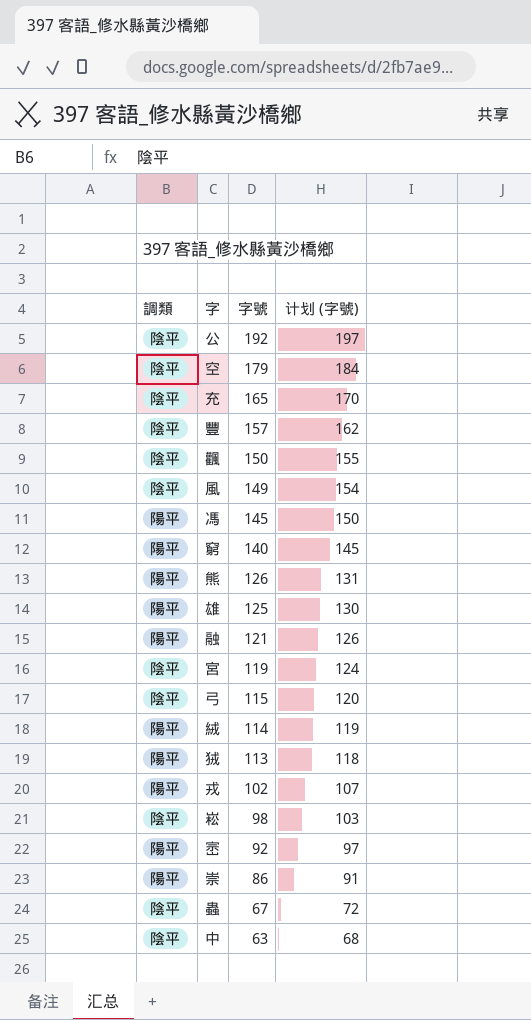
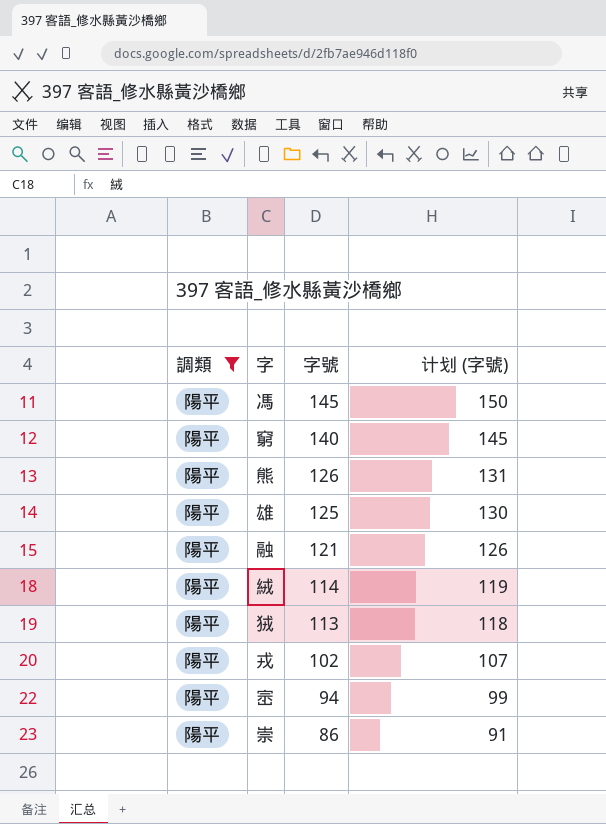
filter: none -> 調類 = 陽平
崈 | 字號: 92 -> 94
崈 | 计划 (字號): 97 -> 99

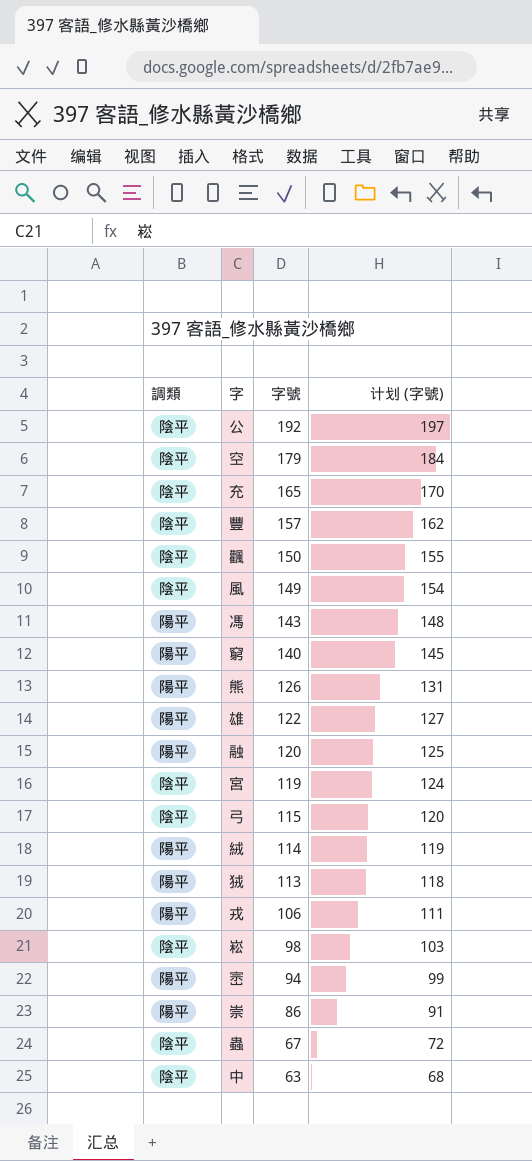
filter: 調類 = 陽平 -> none
馮 | 字號: 145 -> 143
馮 | 计划 (字號): 150 -> 148
雄 | 字號: 125 -> 122
雄 | 计划 (字號): 130 -> 127
融 | 字號: 121 -> 120
融 | 计划 (字號): 126 -> 125
戎 | 字號: 102 -> 106
戎 | 计划 (字號): 107 -> 111

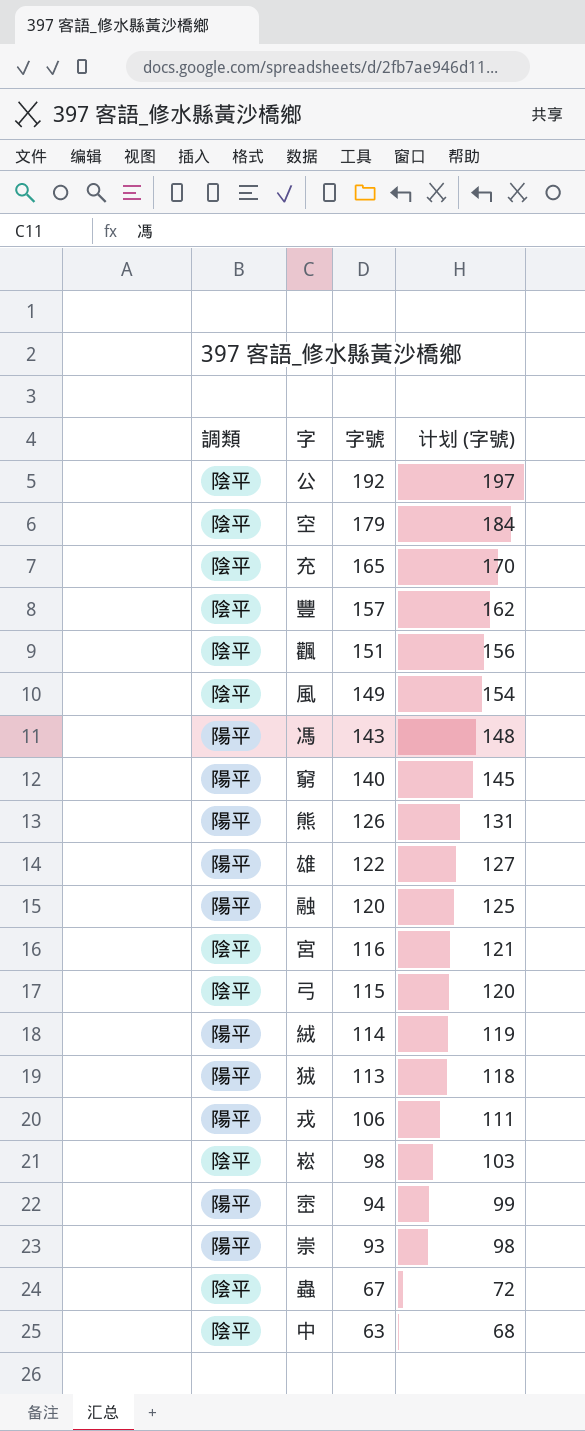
飌 | 字號: 150 -> 151
飌 | 计划 (字號): 155 -> 156
宮 | 字號: 119 -> 116
宮 | 计划 (字號): 124 -> 121
崇 | 字號: 86 -> 93
崇 | 计划 (字號): 91 -> 98

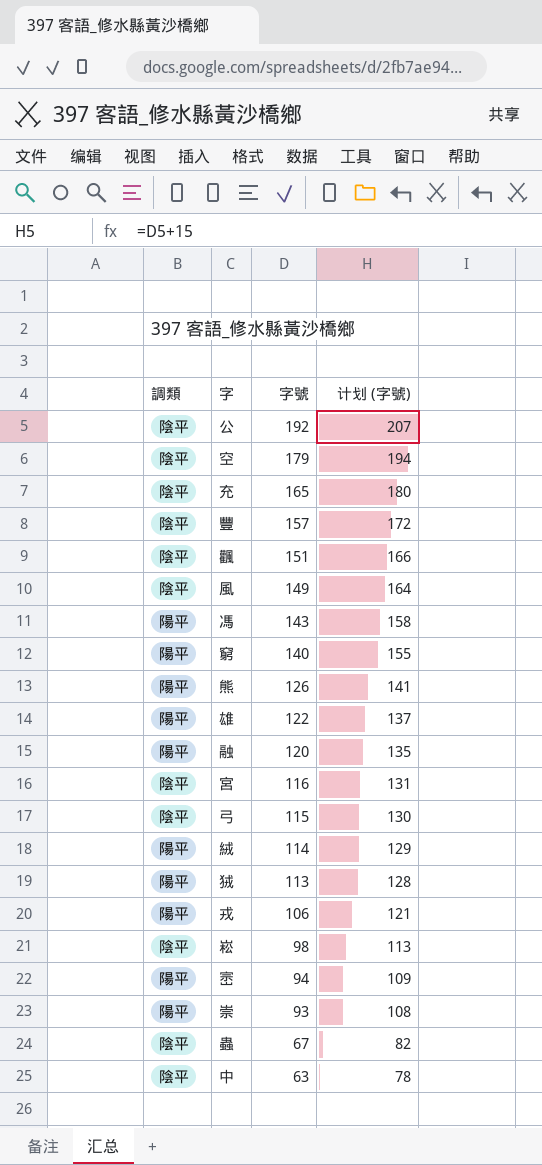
column 计划 (字號) | formula: [字號] + 5 -> [字號] + 15

